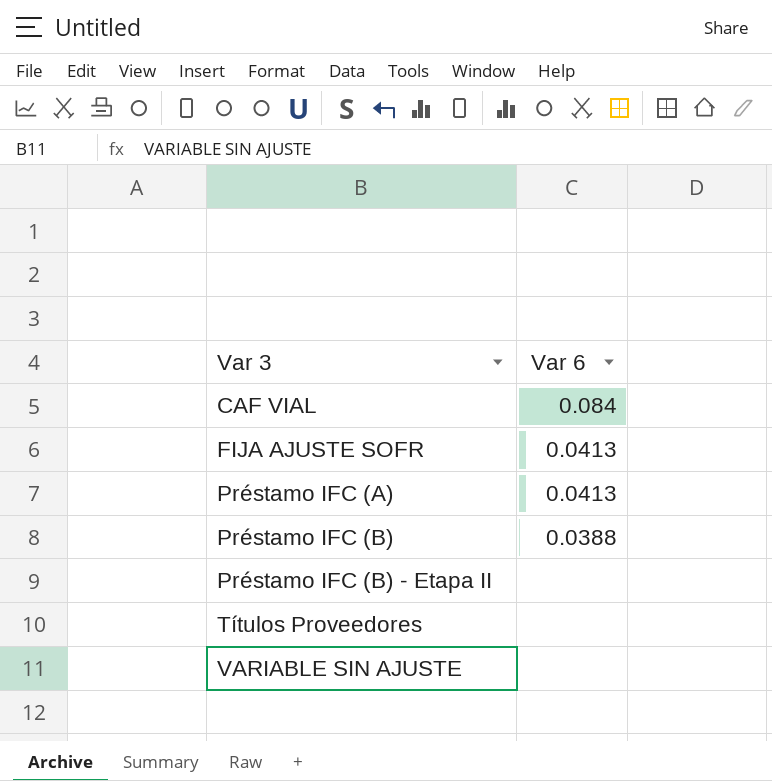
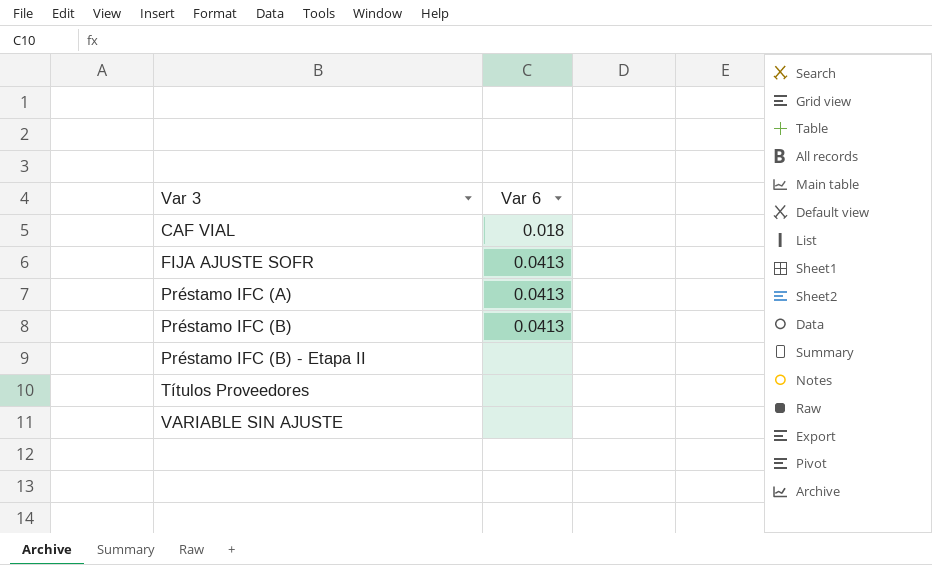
CAF VIAL | Var 6: 0.084 -> 0.018
Préstamo IFC (B) | Var 6: 0.0388 -> 0.0413

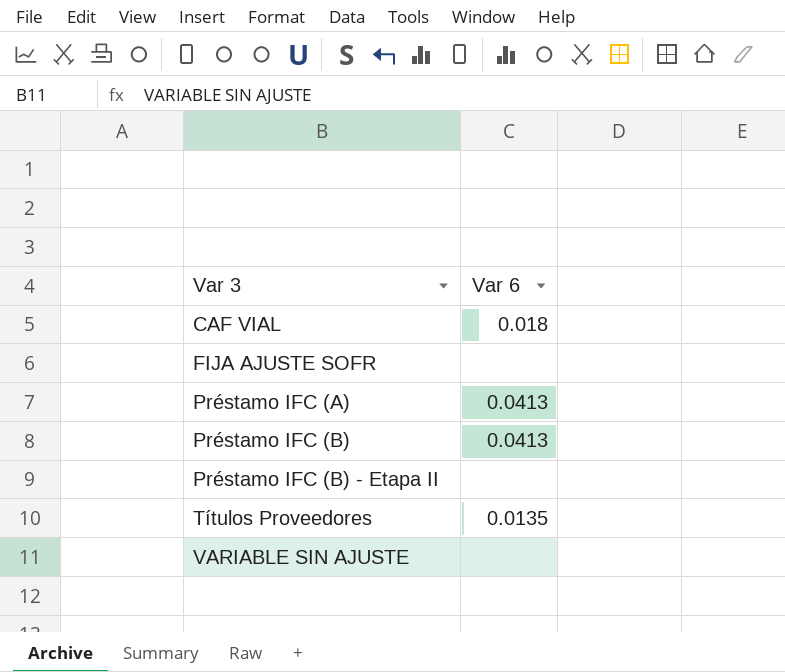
FIJA AJUSTE SOFR | Var 6: 0.0413 -> none
Títulos Proveedores | Var 6: none -> 0.0135

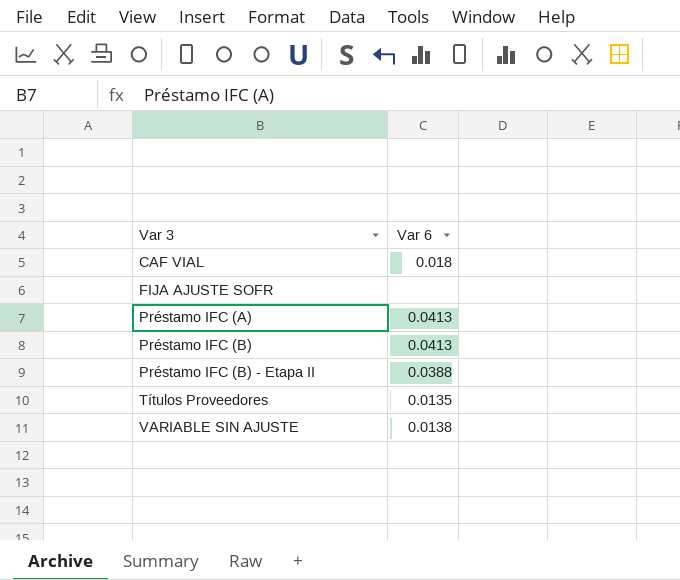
Préstamo IFC (B) - Etapa II | Var 6: none -> 0.0388
VARIABLE SIN AJUSTE | Var 6: none -> 0.0138

